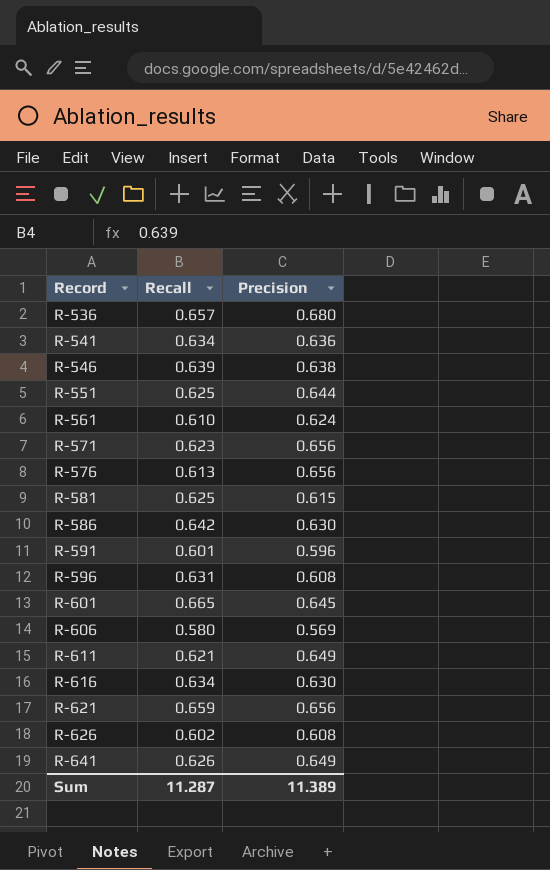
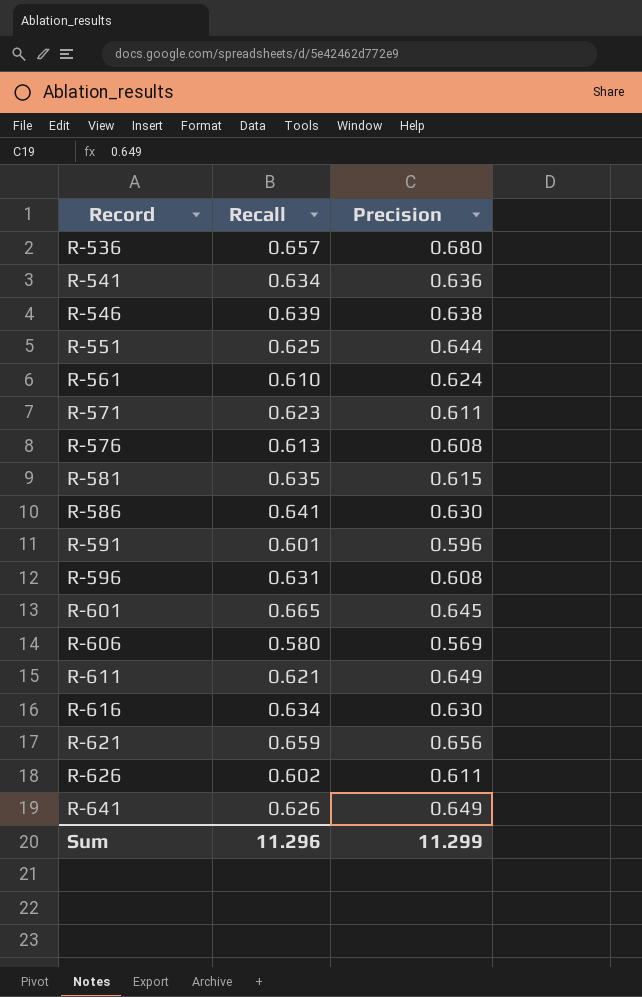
R-571 | Precision: 0.656 -> 0.611
R-576 | Precision: 0.656 -> 0.608
R-581 | Recall: 0.625 -> 0.635
R-586 | Recall: 0.642 -> 0.641
R-626 | Precision: 0.608 -> 0.611
Sum | Recall: 11.287 -> 11.296
Sum | Precision: 11.389 -> 11.299

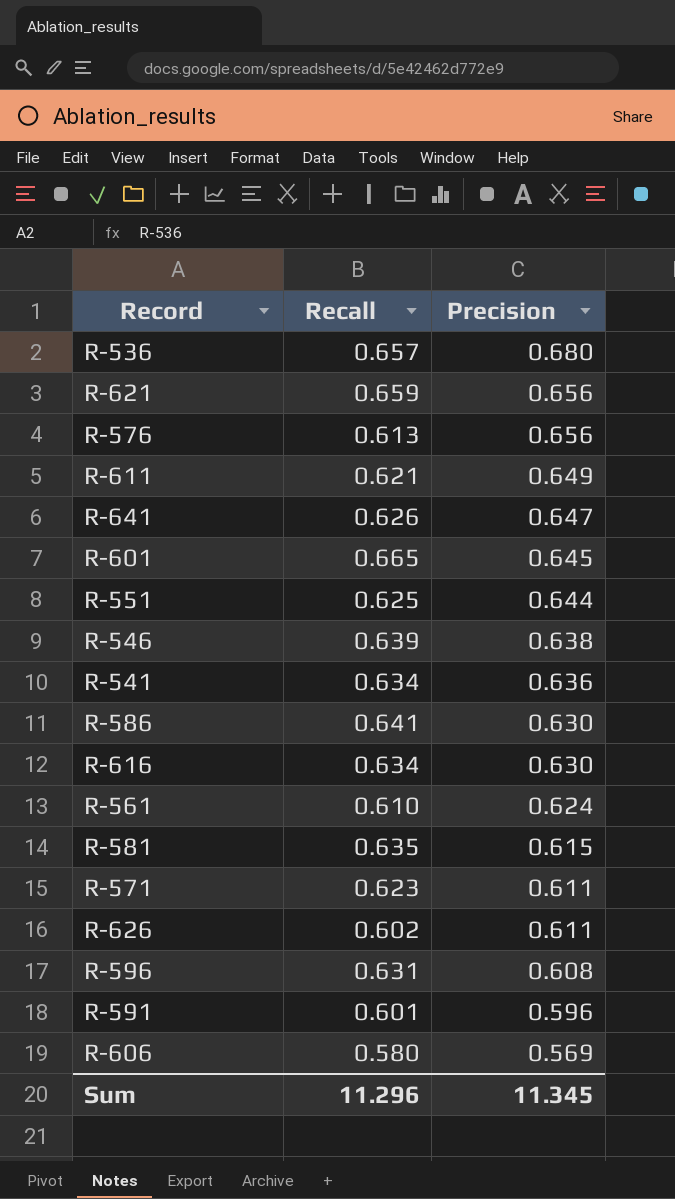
row order: Record ascending -> Precision descending
R-576 | Precision: 0.608 -> 0.656
R-641 | Precision: 0.649 -> 0.647
Sum | Precision: 11.299 -> 11.345

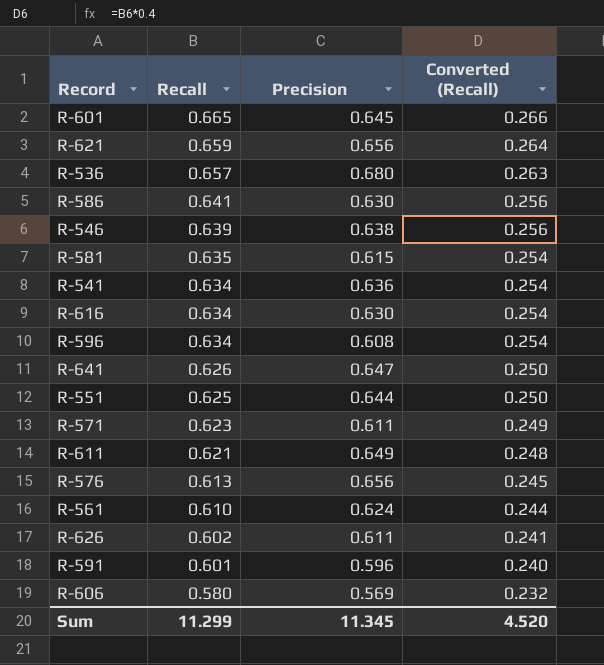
row order: Precision descending -> Recall descending
column Converted (Recall) | formula: none -> [Recall] * 0.4
R-596 | Recall: 0.631 -> 0.634
Sum | Recall: 11.296 -> 11.299

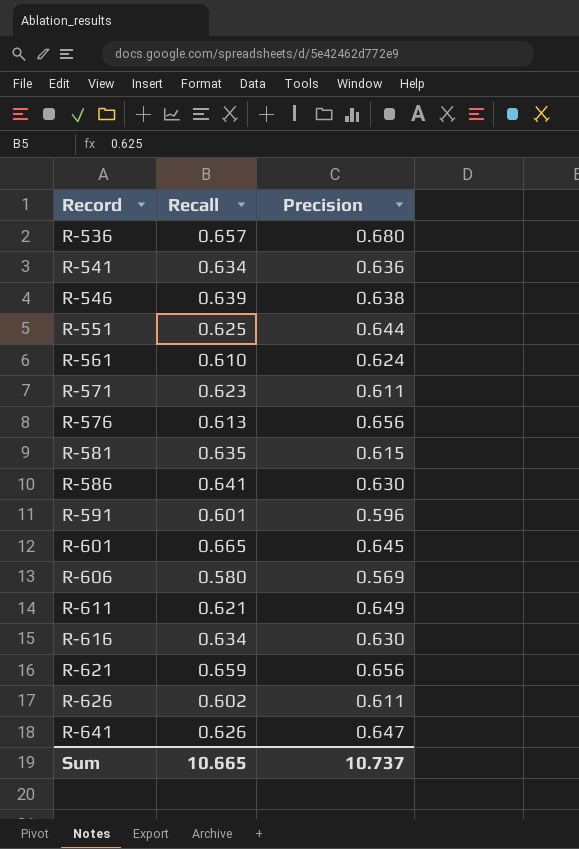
row order: Recall descending -> Record ascending
column Converted (Recall) | formula: [Recall] * 0.4 -> none
row R-596: 0.634 | 0.608 | 0.254 -> none
Sum | Recall: 11.299 -> 10.665
Sum | Precision: 11.345 -> 10.737

